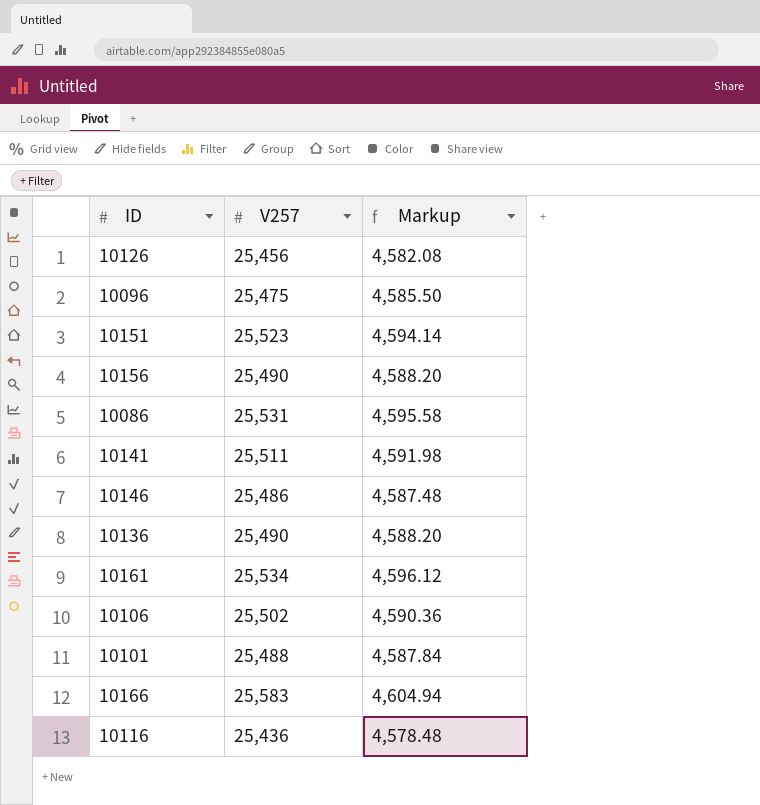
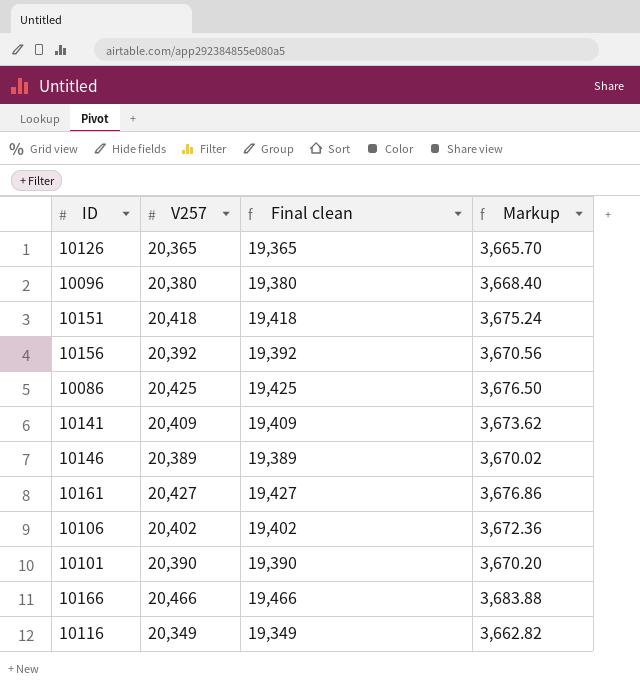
column Final clean | formula: none -> [V257] - 1000
row 10136: 25,490 | 4,588.20 -> none
10126 | V257: 25,456 -> 20,365
10126 | Markup: 4,582.08 -> 3,665.70
10096 | V257: 25,475 -> 20,380
10096 | Markup: 4,585.50 -> 3,668.40
10151 | V257: 25,523 -> 20,418
10151 | Markup: 4,594.14 -> 3,675.24
10156 | V257: 25,490 -> 20,392
10156 | Markup: 4,588.20 -> 3,670.56
10086 | V257: 25,531 -> 20,425
10086 | Markup: 4,595.58 -> 3,676.50
10141 | V257: 25,511 -> 20,409
10141 | Markup: 4,591.98 -> 3,673.62
10146 | V257: 25,486 -> 20,389
10146 | Markup: 4,587.48 -> 3,670.02
10161 | V257: 25,534 -> 20,427
10161 | Markup: 4,596.12 -> 3,676.86
10106 | V257: 25,502 -> 20,402
10106 | Markup: 4,590.36 -> 3,672.36
10101 | V257: 25,488 -> 20,390
10101 | Markup: 4,587.84 -> 3,670.20
10166 | V257: 25,583 -> 20,466
10166 | Markup: 4,604.94 -> 3,683.88
10116 | V257: 25,436 -> 20,349
10116 | Markup: 4,578.48 -> 3,662.82

